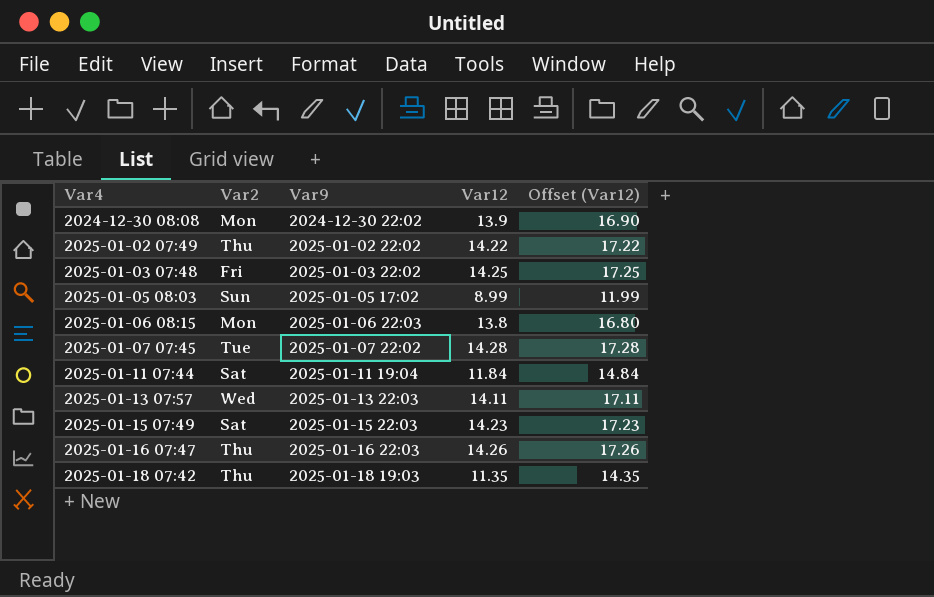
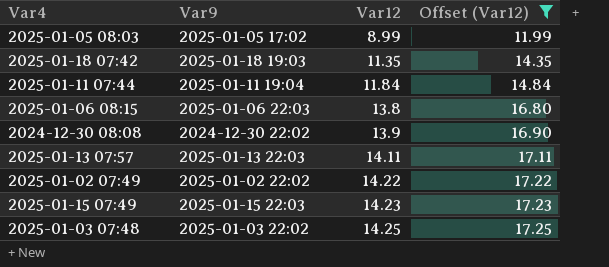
filter: none -> Offset (Var12) <= 17.25
row order: Var4 ascending -> Var12 ascending
column Var2 | position: 2 -> none

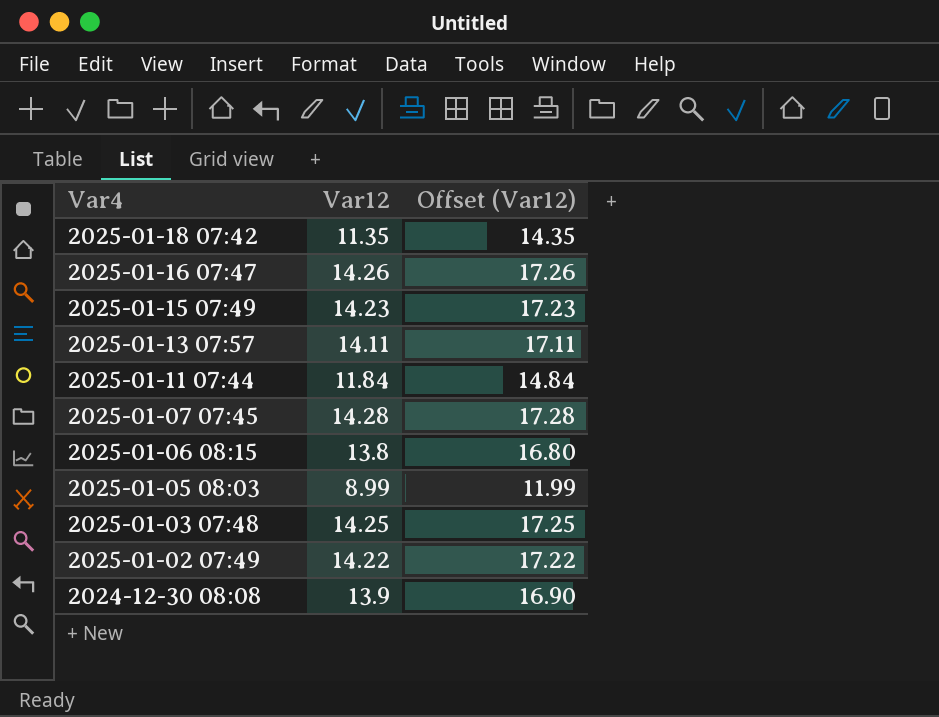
filter: Offset (Var12) <= 17.25 -> none
row order: Var12 ascending -> Var4 descending
column Var9 | position: 2 -> none

